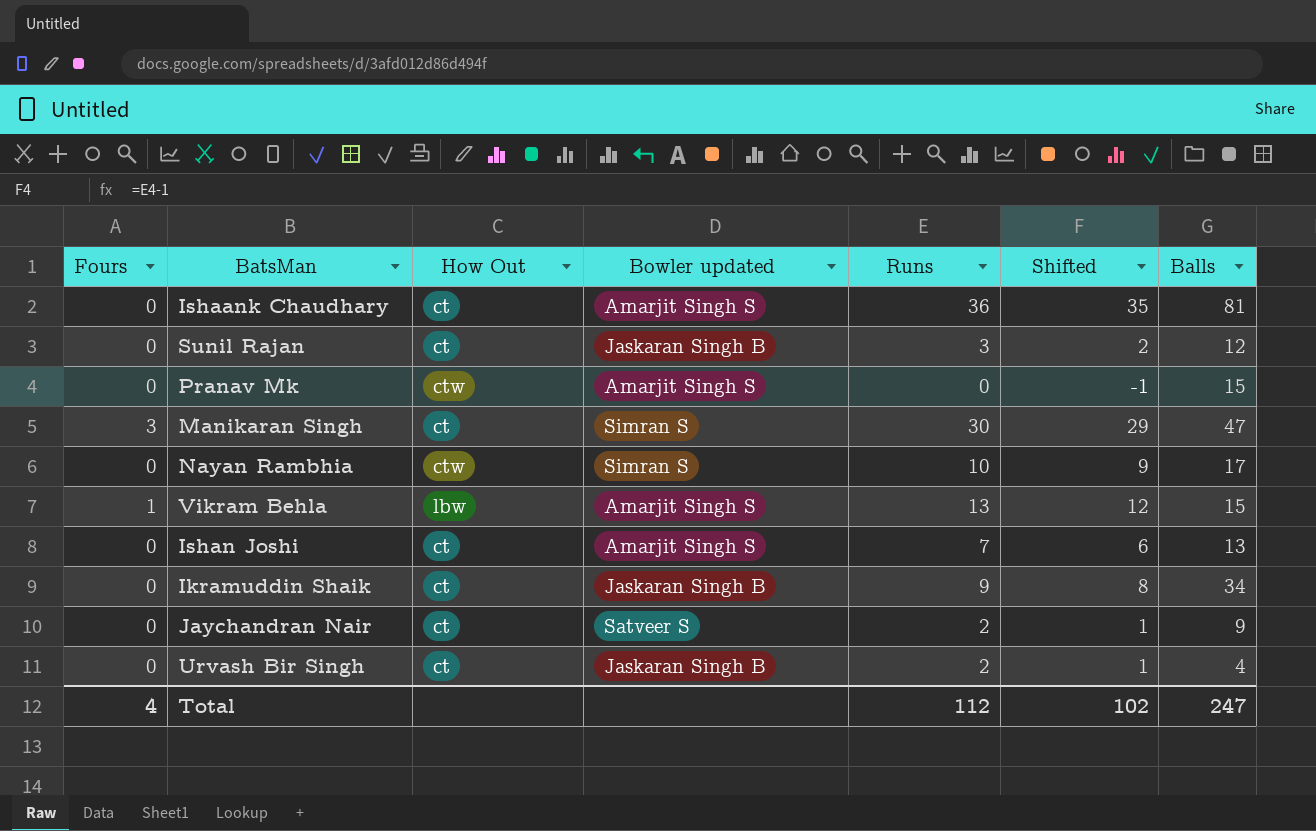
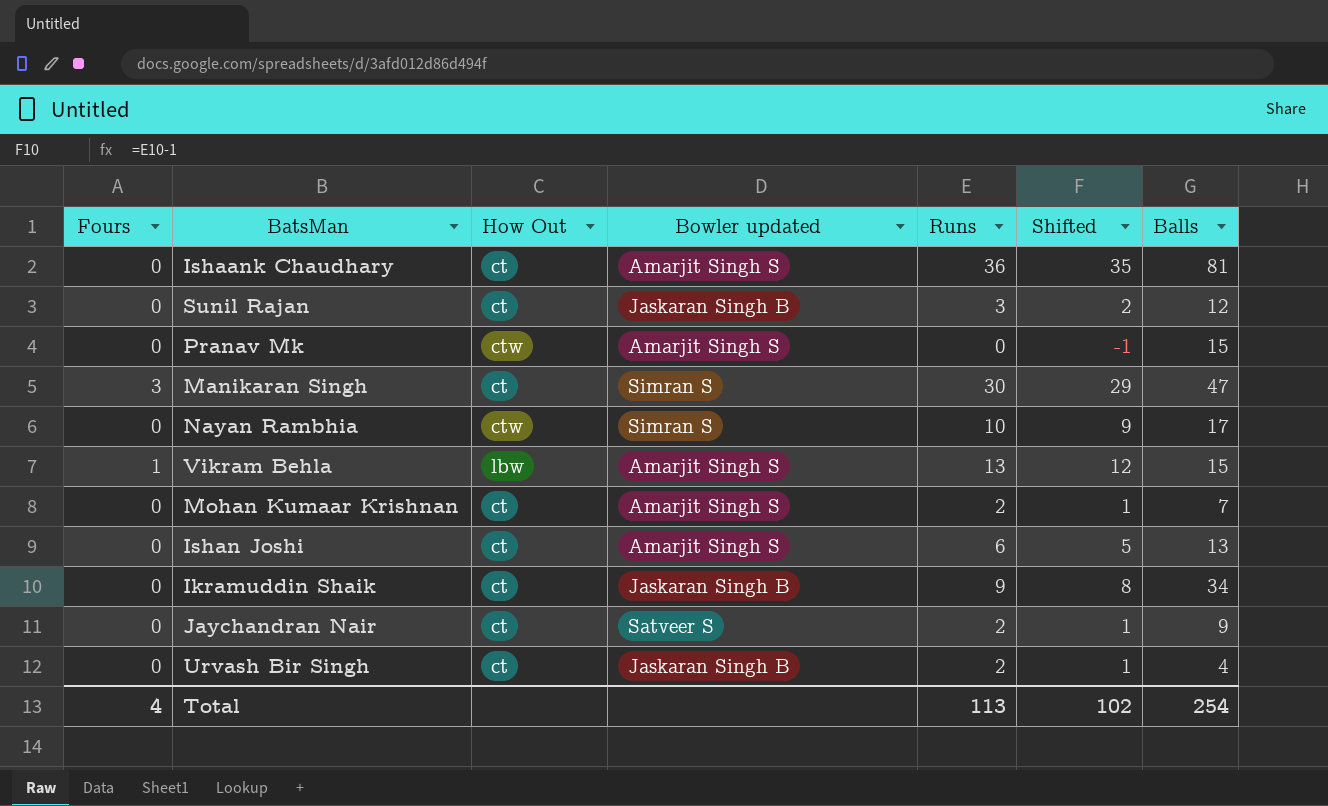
row Mohan Kumaar Krishnan: none -> 0 | ct | Amarjit Singh S | 2 | 1 | 7
Ishan Joshi | Runs: 7 -> 6
Ishan Joshi | Shifted: 6 -> 5
Total | Runs: 112 -> 113
Total | Balls: 247 -> 254

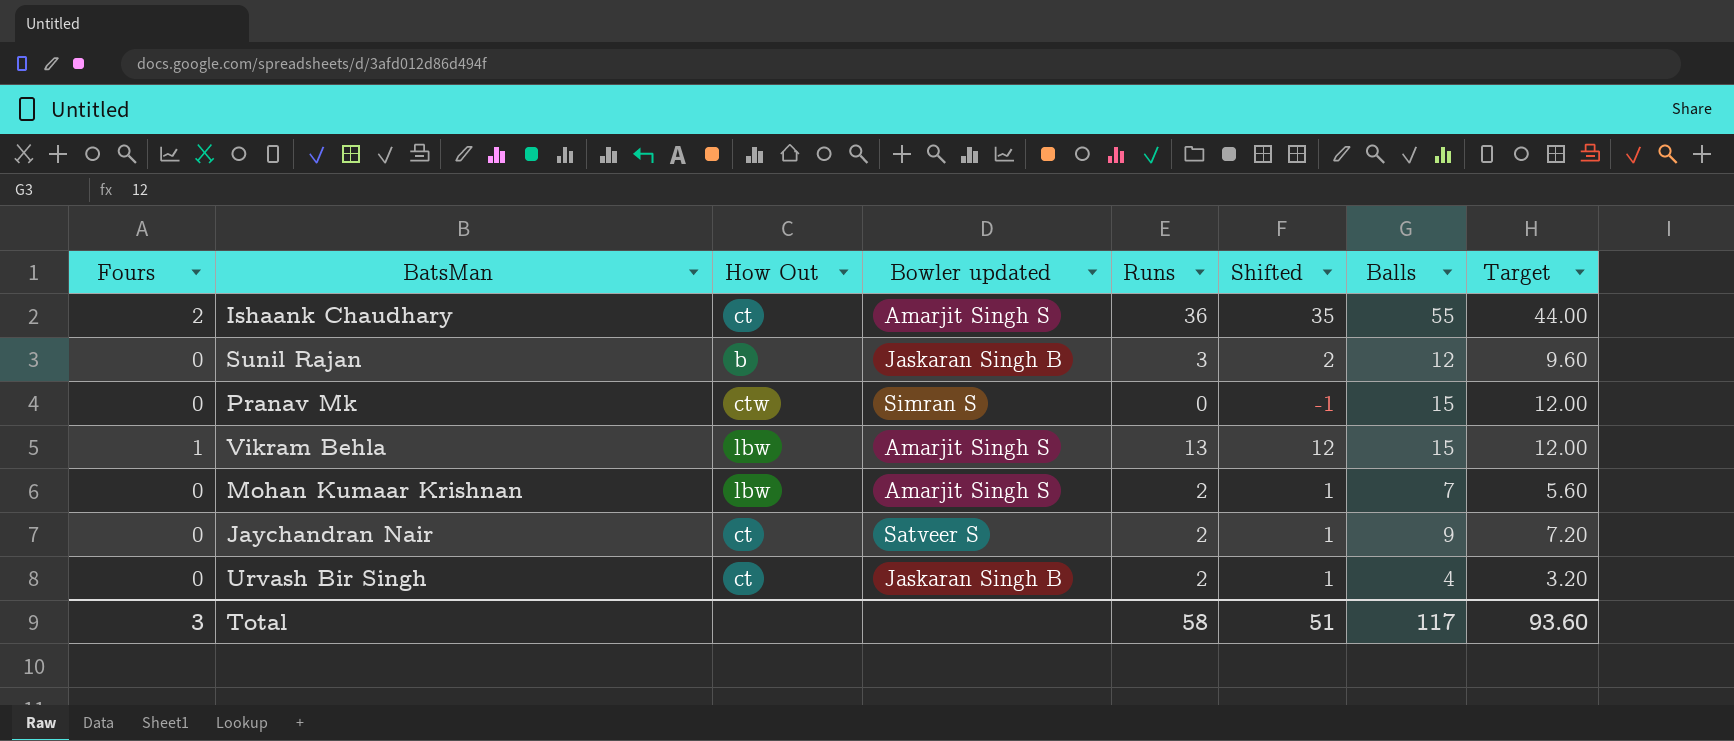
column Target | formula: none -> [Balls] * 0.8
row Manikaran Singh: 3 | ct | Simran S | 30 | 29 | 47 -> none
row Nayan Rambhia: 0 | ctw | Simran S | 10 | 9 | 17 -> none
row Ishan Joshi: 0 | ct | Amarjit Singh S | 6 | 5 | 13 -> none
row Ikramuddin Shaik: 0 | ct | Jaskaran Singh B | 9 | 8 | 34 -> none
Ishaank Chaudhary | Fours: 0 -> 2
Ishaank Chaudhary | Balls: 81 -> 55
Sunil Rajan | How Out: ct -> b
Pranav Mk | Bowler updated: Amarjit Singh S -> Simran S
Mohan Kumaar Krishnan | How Out: ct -> lbw
Total | Fours: 4 -> 3
Total | Runs: 113 -> 58
Total | Shifted: 102 -> 51
Total | Balls: 254 -> 117

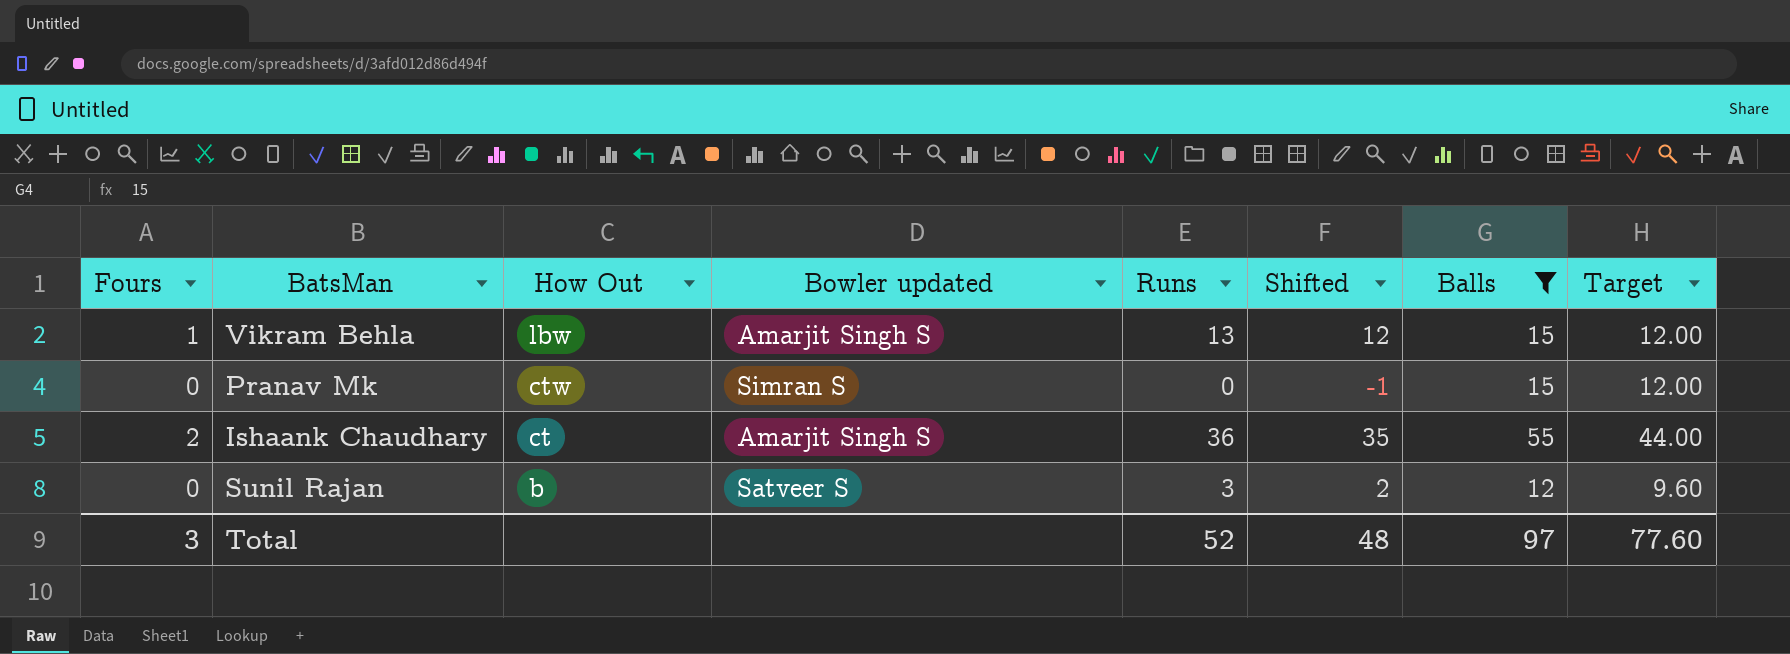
filter: none -> Balls >= 12
row order: none -> How Out descending
Sunil Rajan | Bowler updated: Jaskaran Singh B -> Satveer S
Total | Runs: 58 -> 52
Total | Shifted: 51 -> 48
Total | Balls: 117 -> 97
Total | Target: 93.60 -> 77.60

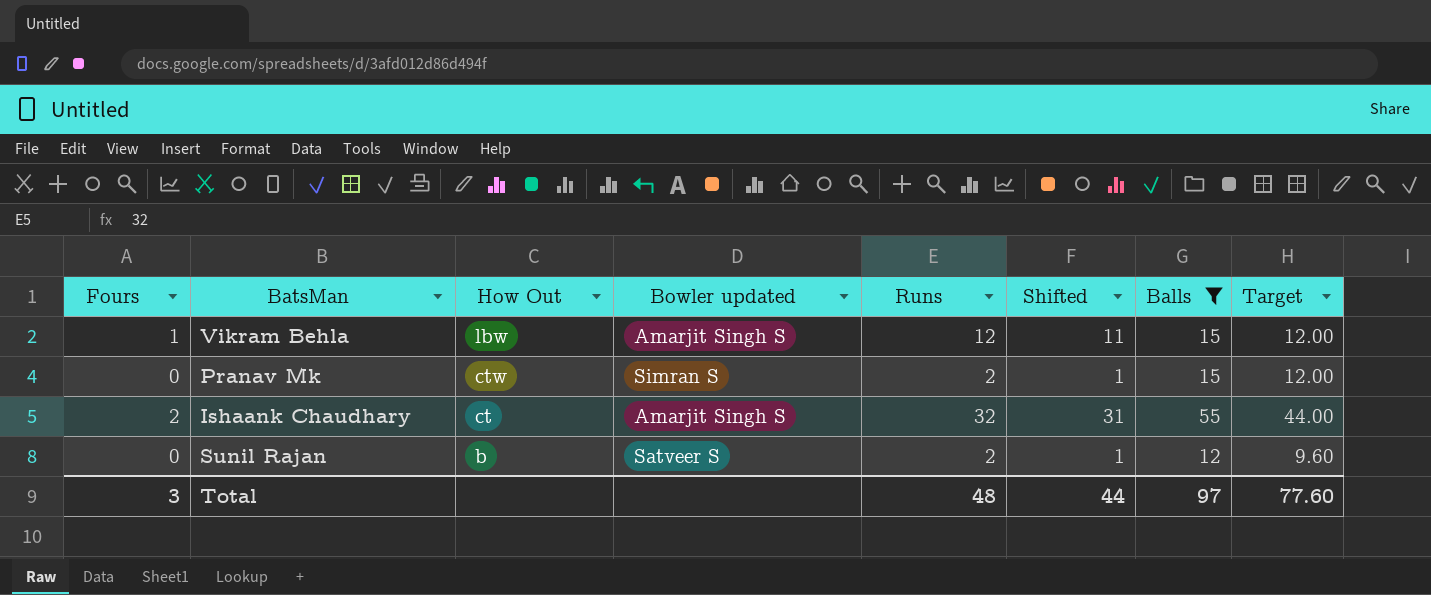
Vikram Behla | Runs: 13 -> 12
Vikram Behla | Shifted: 12 -> 11
Pranav Mk | Runs: 0 -> 2
Pranav Mk | Shifted: -1 -> 1
Ishaank Chaudhary | Runs: 36 -> 32
Ishaank Chaudhary | Shifted: 35 -> 31
Sunil Rajan | Runs: 3 -> 2
Sunil Rajan | Shifted: 2 -> 1
Total | Runs: 52 -> 48
Total | Shifted: 48 -> 44

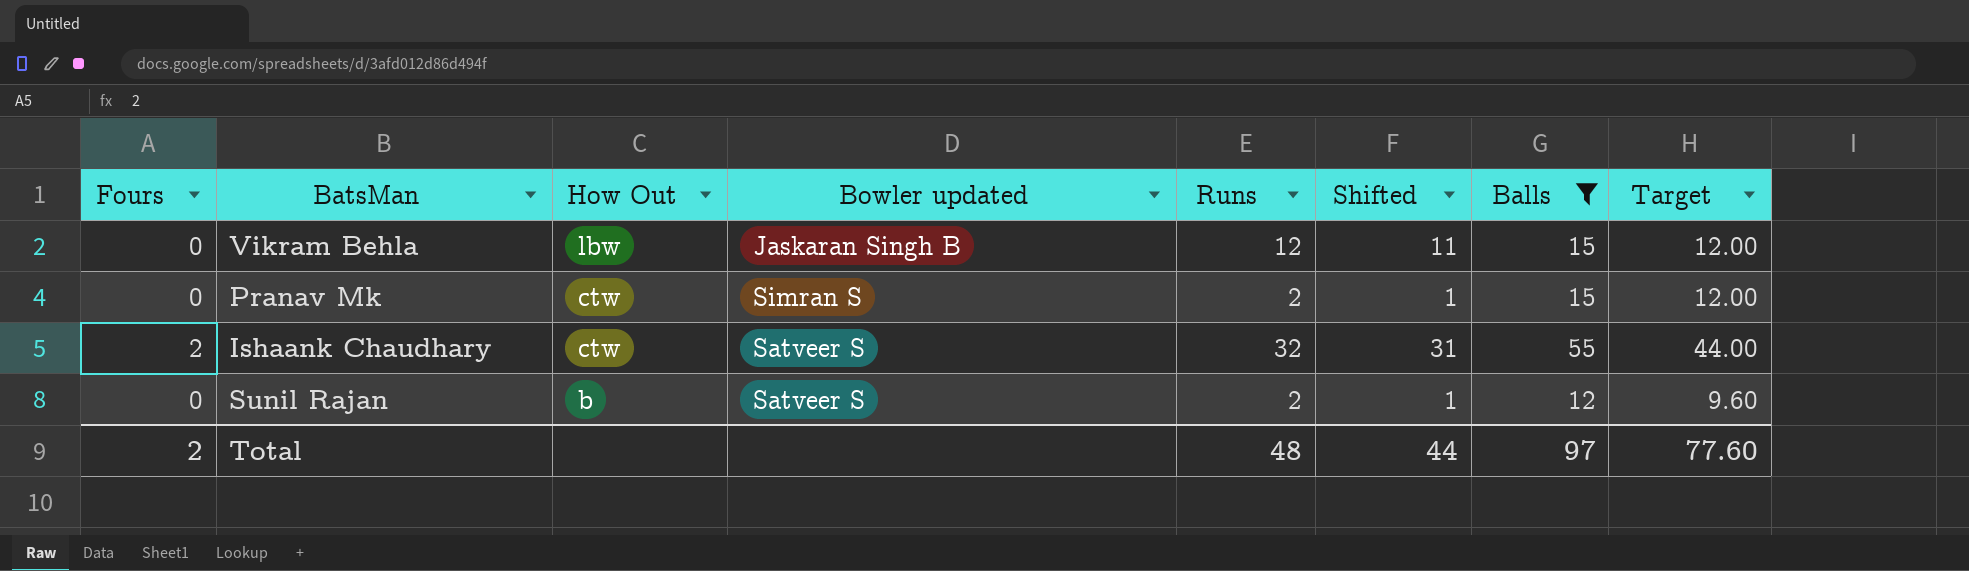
Vikram Behla | Fours: 1 -> 0
Vikram Behla | Bowler updated: Amarjit Singh S -> Jaskaran Singh B
Ishaank Chaudhary | How Out: ct -> ctw
Ishaank Chaudhary | Bowler updated: Amarjit Singh S -> Satveer S
Total | Fours: 3 -> 2

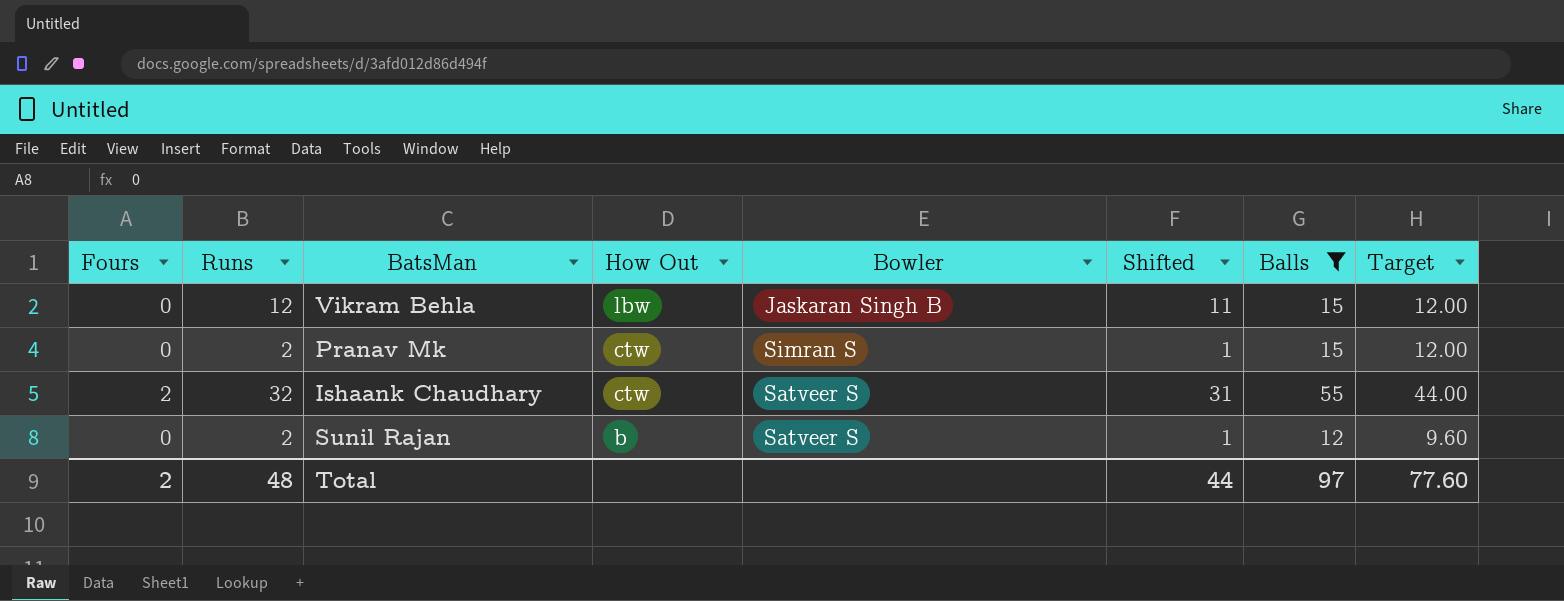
column Runs | position: 5 -> 2
column name: Bowler updated -> Bowler

